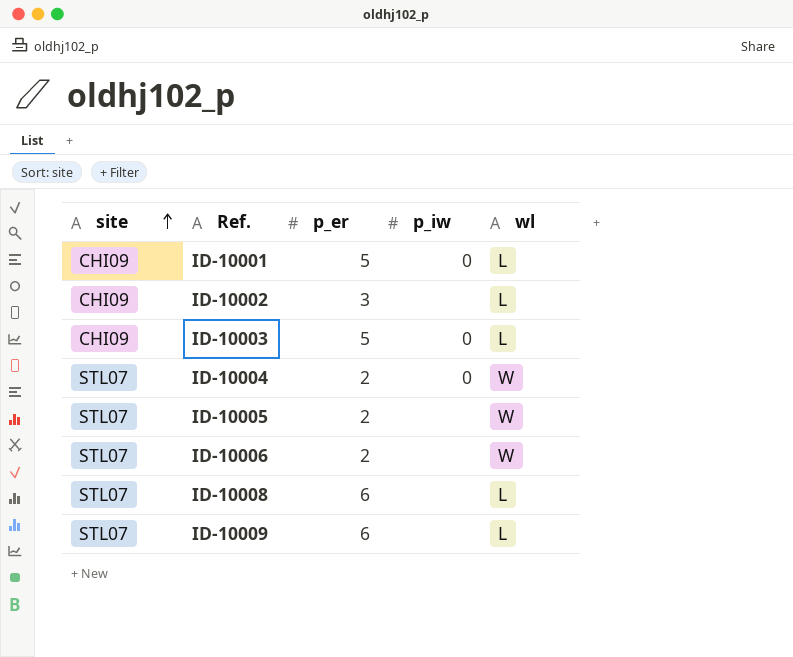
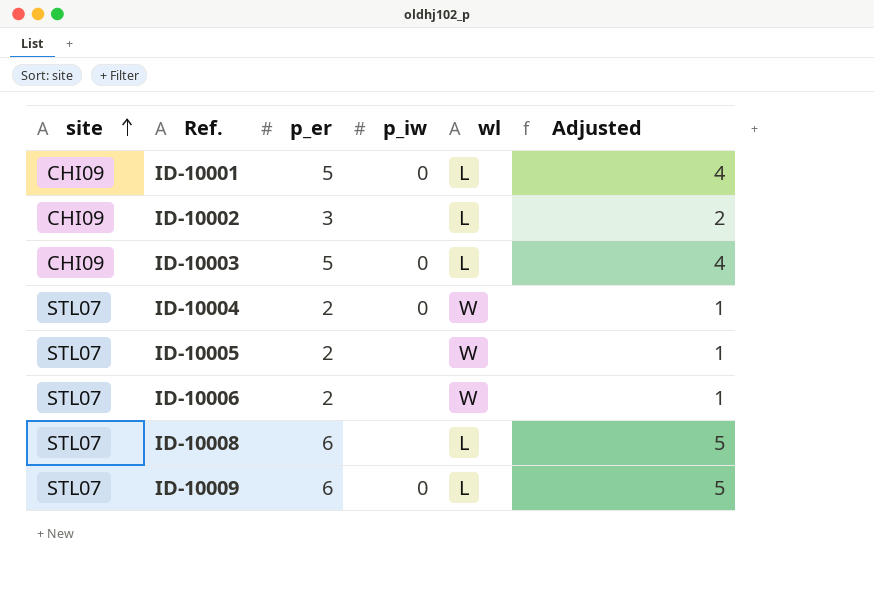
column Adjusted | formula: none -> [p_er] - 1
ID-10009 | p_iw: none -> 0

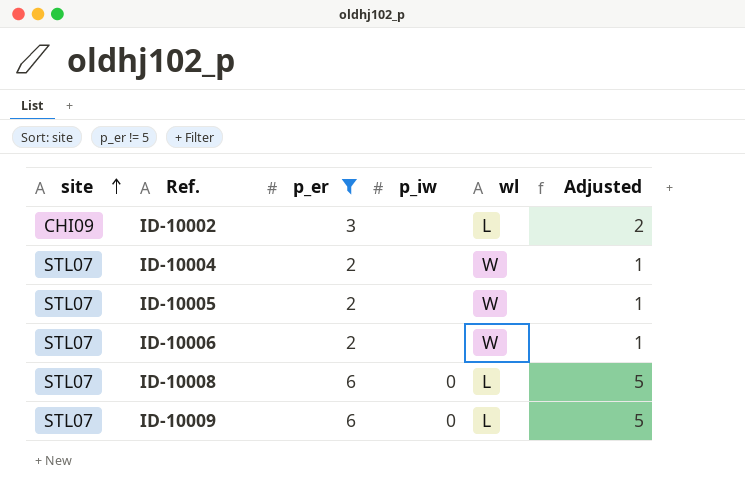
filter: none -> p_er != 5
ID-10004 | p_iw: 0 -> none
ID-10008 | p_iw: none -> 0

